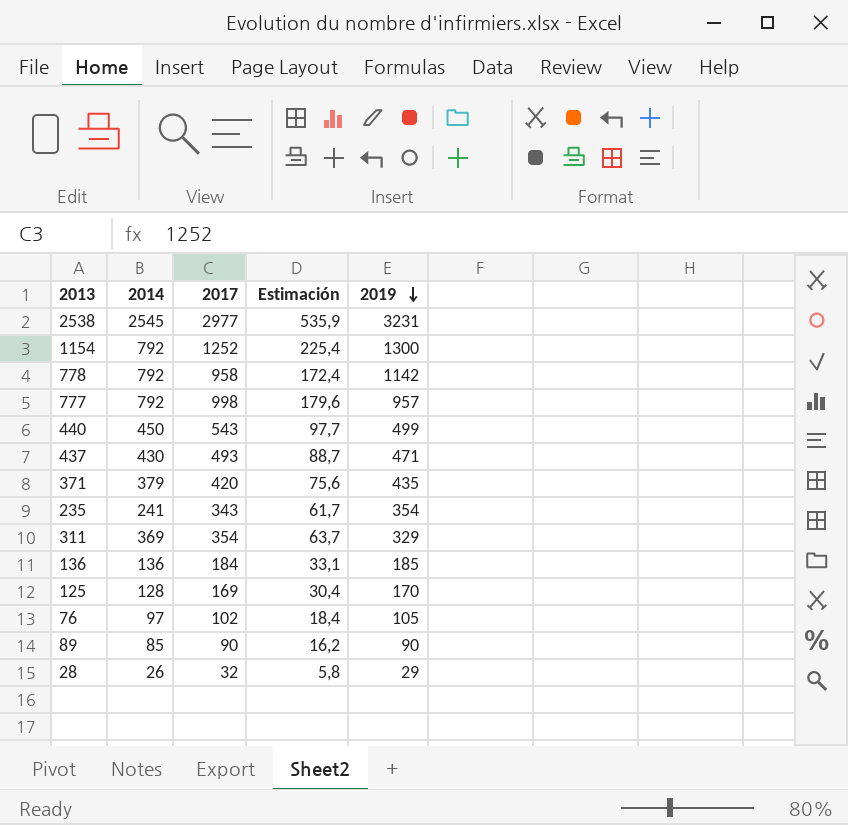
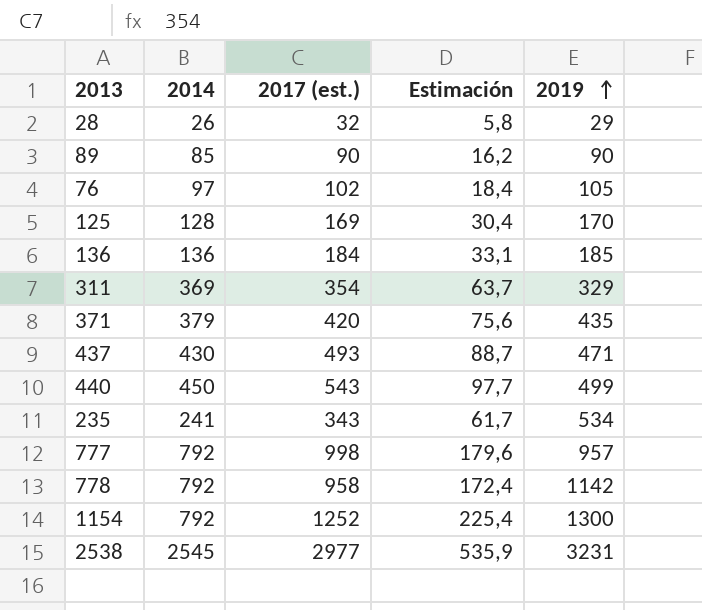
row order: 2019 descending -> 2019 ascending
column name: 2017 -> 2017 (est.)
235 | 2019: 354 -> 534

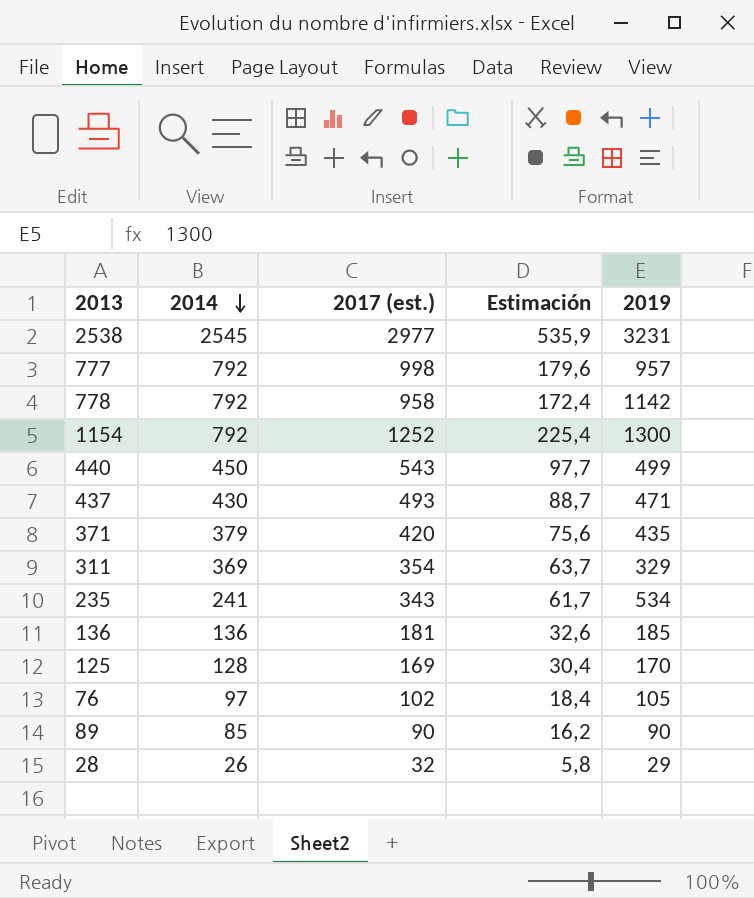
row order: 2019 ascending -> 2014 descending
136 | 2017 (est.): 184 -> 181
136 | Estimación: 33,1 -> 32,6

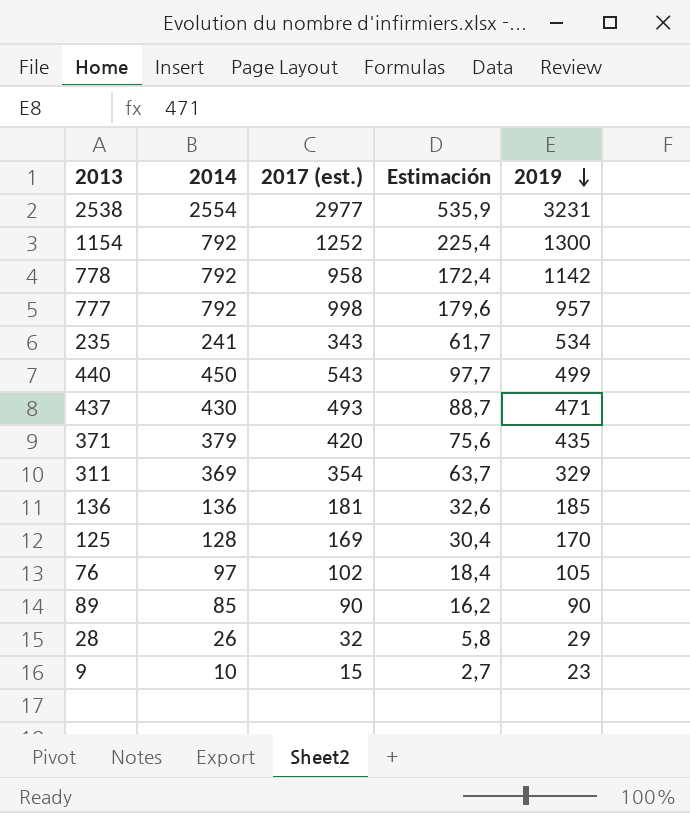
row order: 2014 descending -> 2019 descending
2538 | 2014: 2545 -> 2554
row 9: none -> 10 | 15 | 2,7 | 23

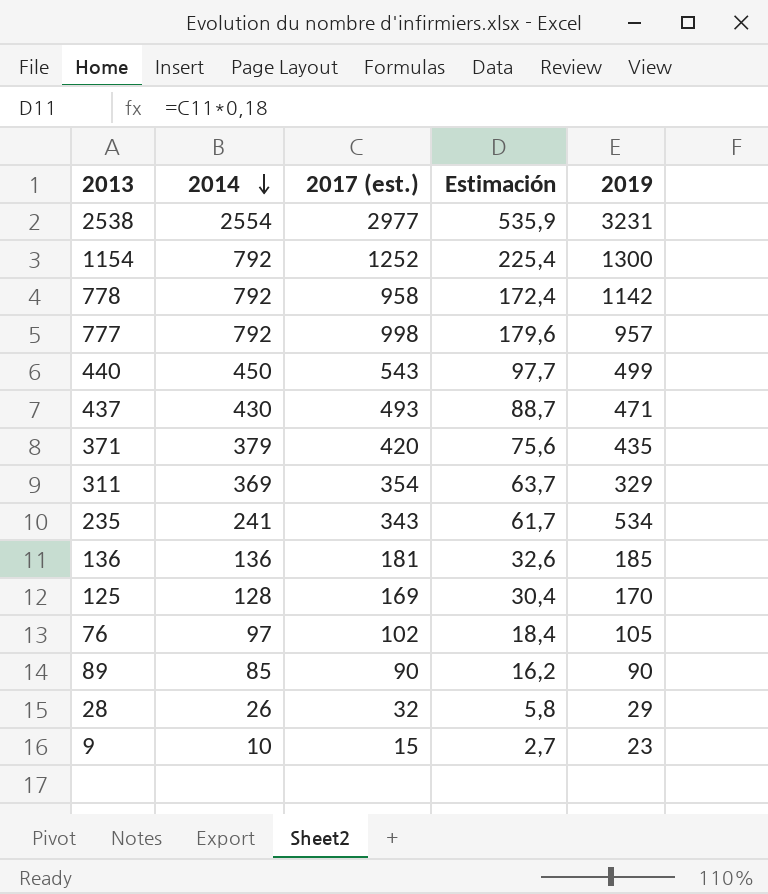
row order: 2019 descending -> 2014 descending

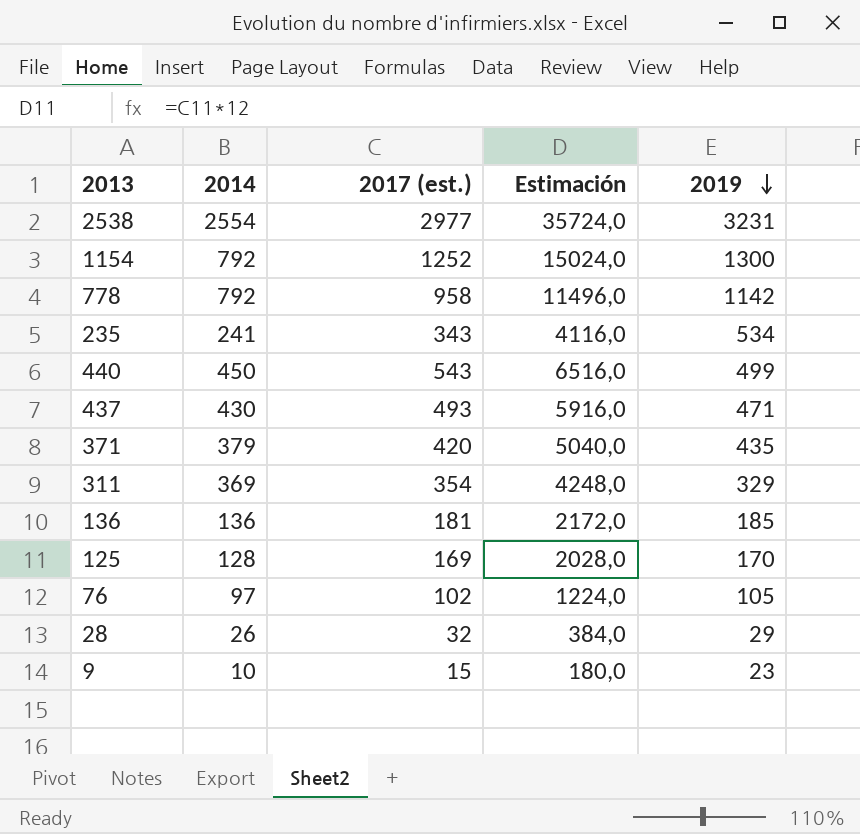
row order: 2014 descending -> 2019 descending
column Estimación | formula: [2017 (est.)] * 0,18 -> [2017 (est.)] * 12
row 777: 792 | 998 | 179,6 | 957 -> none
row 89: 85 | 90 | 16,2 | 90 -> none

